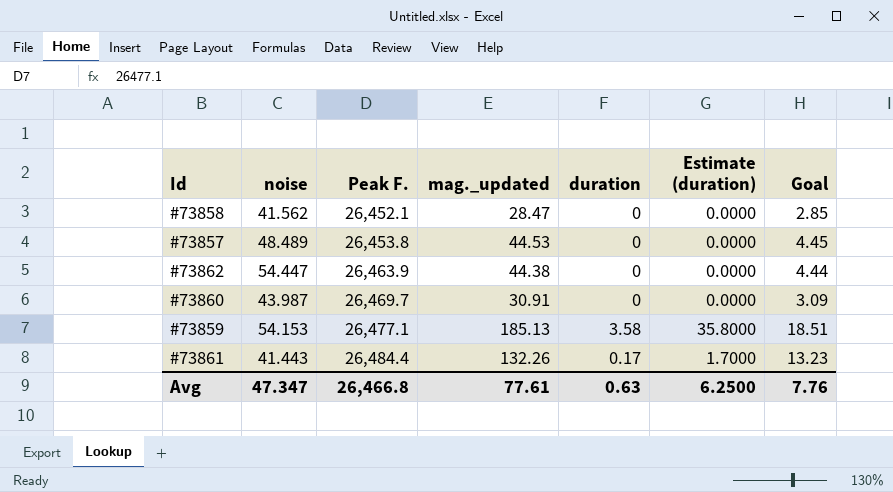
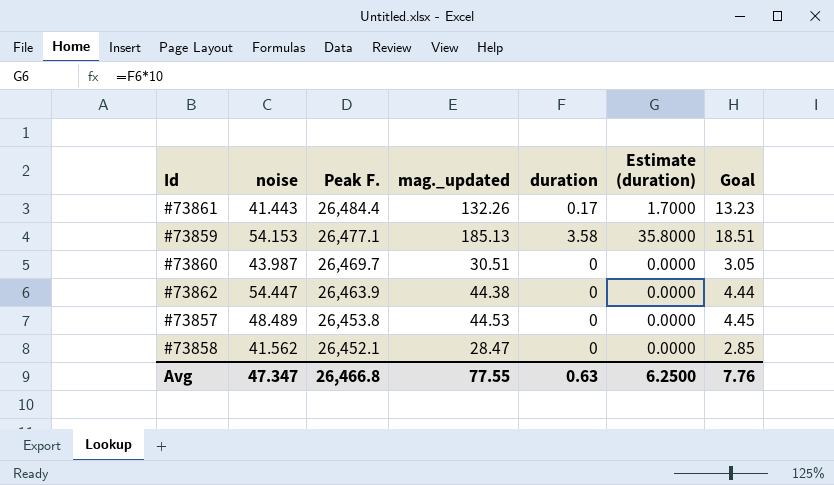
row order: Peak F. ascending -> Peak F. descending
#73860 | mag._updated: 30.91 -> 30.51
#73860 | Goal: 3.09 -> 3.05
Avg | mag._updated: 77.61 -> 77.55

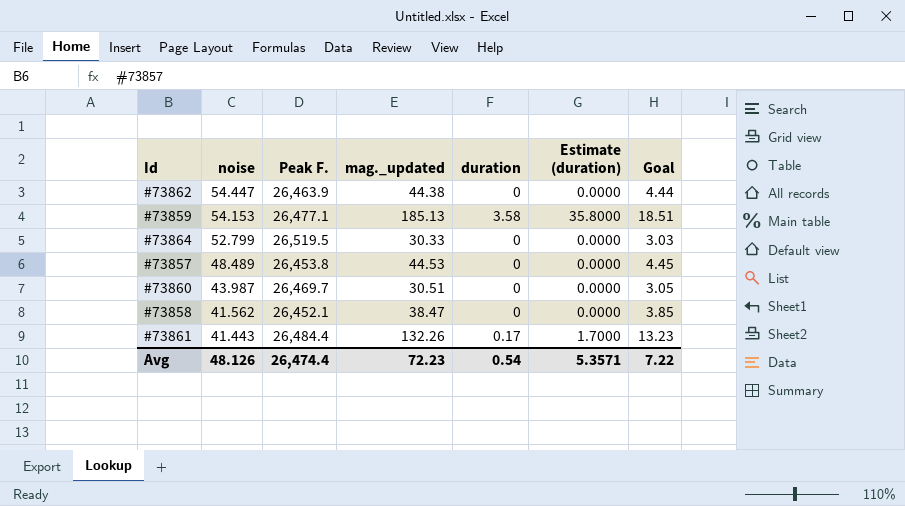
row order: Peak F. descending -> noise descending
row #73864: none -> 52.799 | 26,519.5 | 30.33 | 0 | 0.0000 | 3.03
#73858 | mag._updated: 28.47 -> 38.47
#73858 | Goal: 2.85 -> 3.85
Avg | noise: 47.347 -> 48.126
Avg | Peak F.: 26,466.8 -> 26,474.4
Avg | mag._updated: 77.55 -> 72.23
Avg | duration: 0.63 -> 0.54
Avg | Estimate (duration): 6.2500 -> 5.3571
Avg | Goal: 7.76 -> 7.22

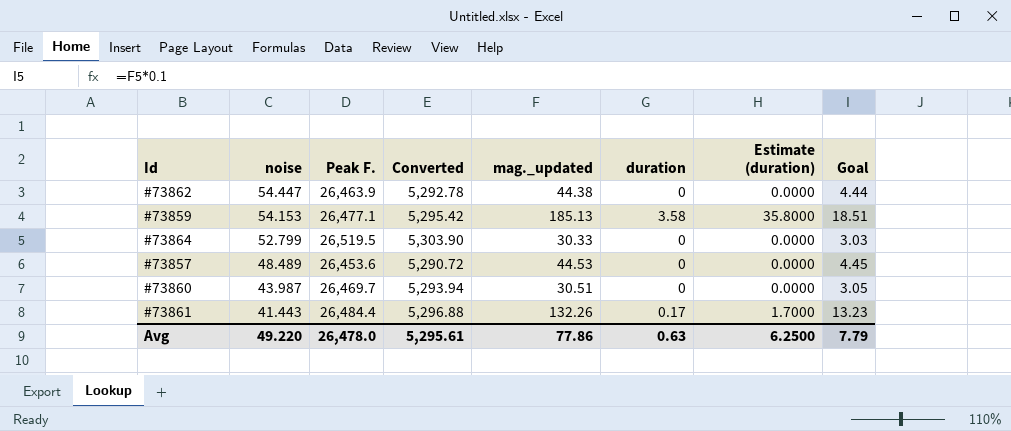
column Converted | formula: none -> [Peak F.] * 0.2
row #73858: 41.562 | 26,452.1 | 38.47 | 0 | 0.0000 | 3.85 -> none
#73857 | Peak F.: 26,453.8 -> 26,453.6
Avg | noise: 48.126 -> 49.220
Avg | Peak F.: 26,474.4 -> 26,478.0
Avg | mag._updated: 72.23 -> 77.86
Avg | duration: 0.54 -> 0.63
Avg | Estimate (duration): 5.3571 -> 6.2500
Avg | Goal: 7.22 -> 7.79

